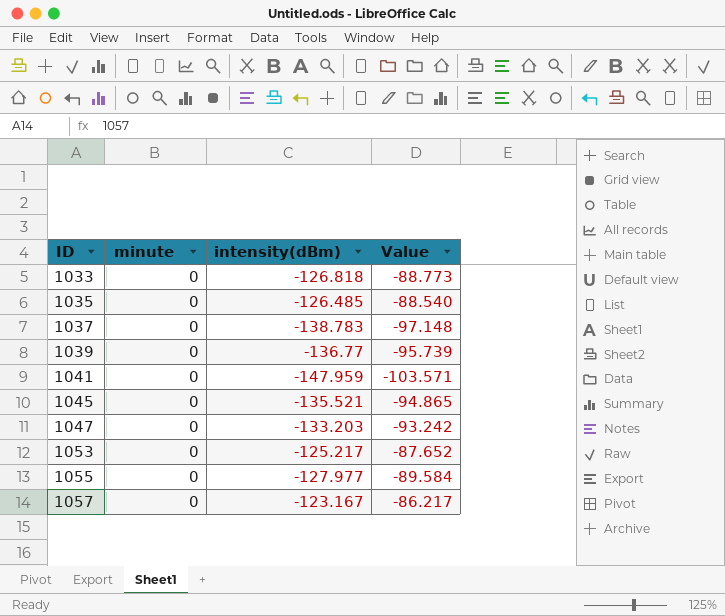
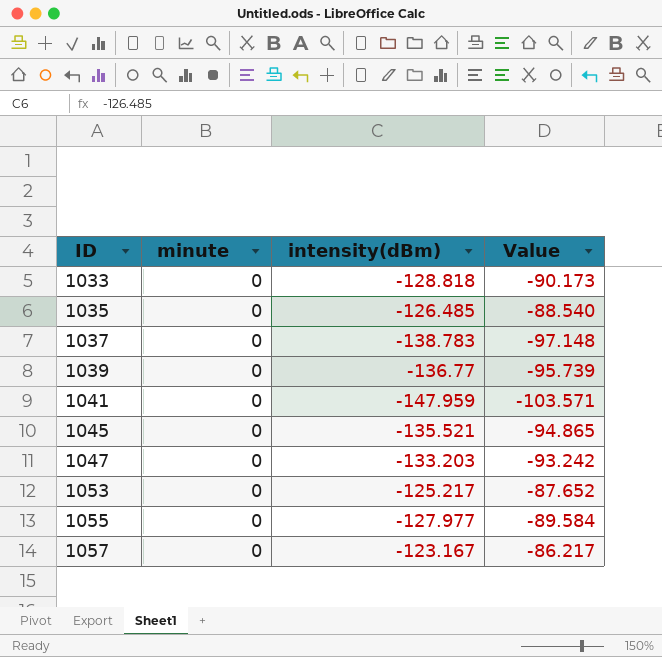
1033 | intensity(dBm): -126.818 -> -128.818
1033 | Value: -88.773 -> -90.173

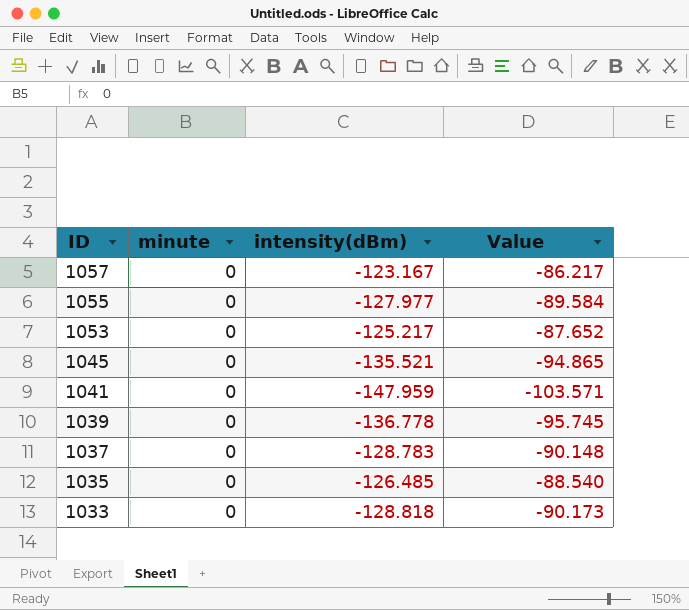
row order: ID ascending -> ID descending
row 1047: 0 | -133.203 | -93.242 -> none
1039 | intensity(dBm): -136.77 -> -136.778
1039 | Value: -95.739 -> -95.745
1037 | intensity(dBm): -138.783 -> -128.783
1037 | Value: -97.148 -> -90.148

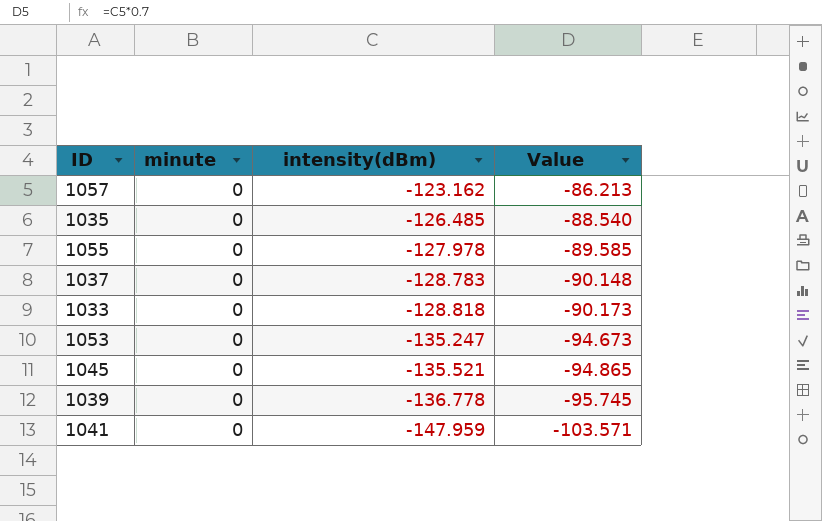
row order: ID descending -> intensity(dBm) descending
1057 | intensity(dBm): -123.167 -> -123.162
1057 | Value: -86.217 -> -86.213
1055 | intensity(dBm): -127.977 -> -127.978
1055 | Value: -89.584 -> -89.585
1053 | intensity(dBm): -125.217 -> -135.247
1053 | Value: -87.652 -> -94.673

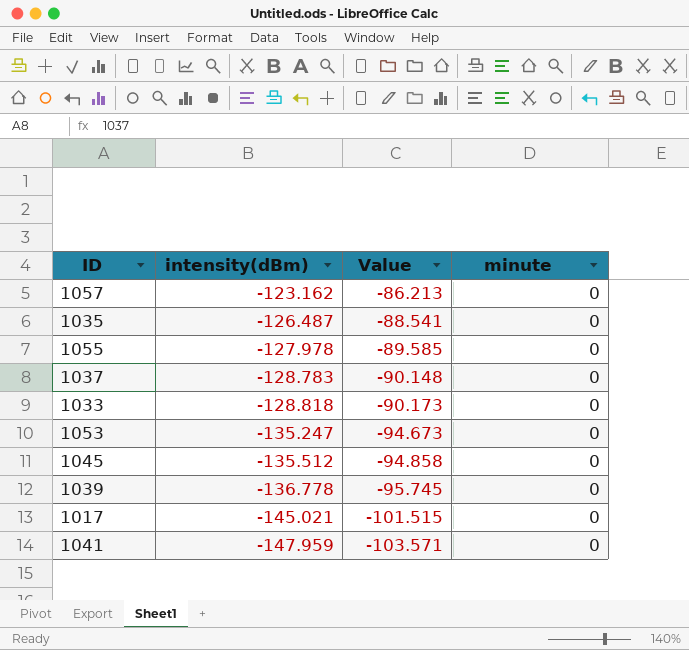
column minute | position: 2 -> 4
1035 | intensity(dBm): -126.485 -> -126.487
1035 | Value: -88.540 -> -88.541
1045 | intensity(dBm): -135.521 -> -135.512
1045 | Value: -94.865 -> -94.858
row 1017: none -> -145.021 | -101.515 | 0

